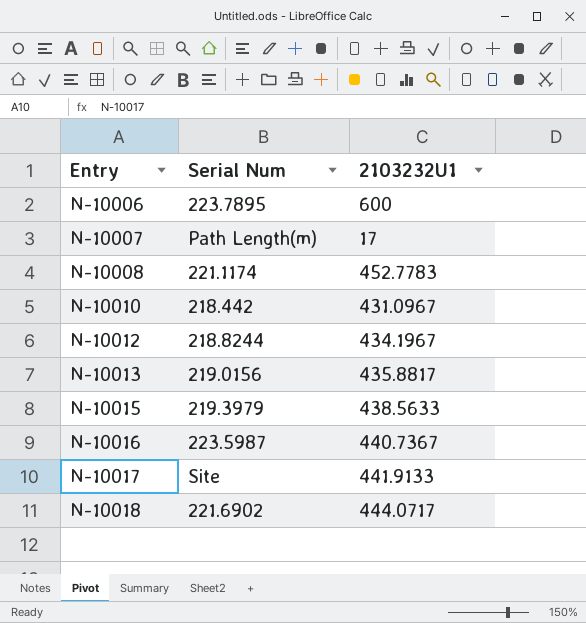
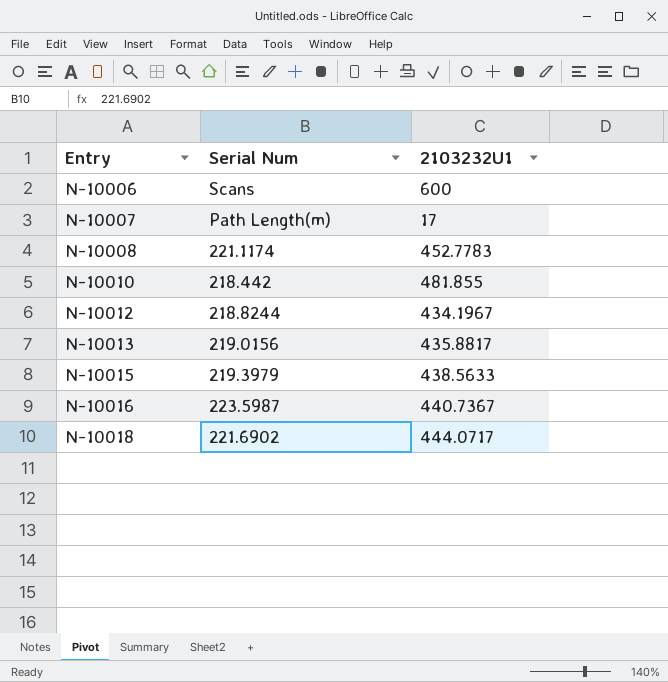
row N-10017: Site | 441.9133 -> none
N-10006 | Serial Num: 223.7895 -> Scans
N-10010 | 2103232U1: 431.0967 -> 481.855

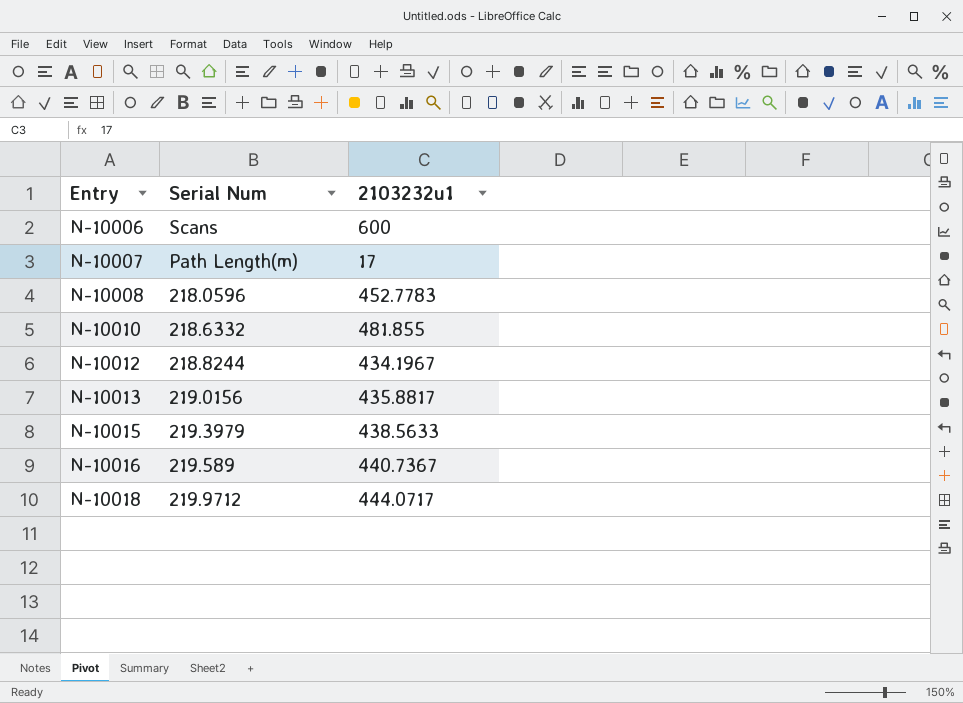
column name: 2103232U1 -> 2103232u1
N-10008 | Serial Num: 221.1174 -> 218.0596
N-10010 | Serial Num: 218.442 -> 218.6332
N-10016 | Serial Num: 223.5987 -> 219.589
N-10018 | Serial Num: 221.6902 -> 219.9712

